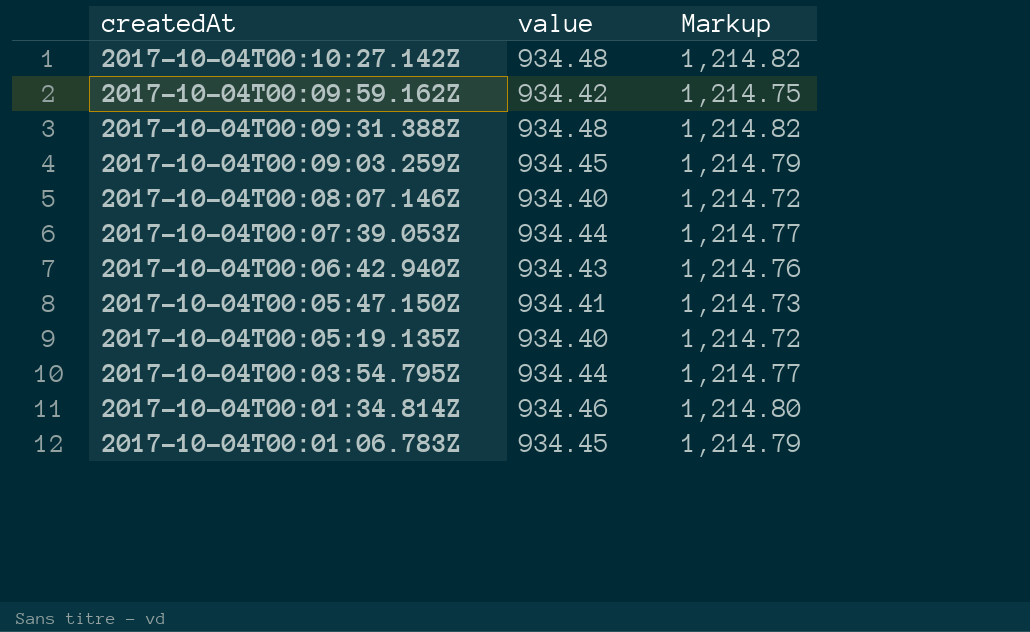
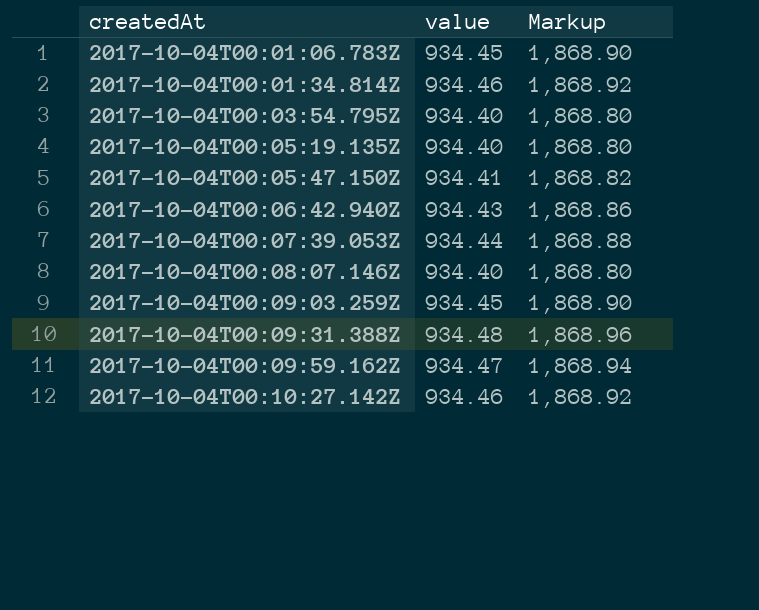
row order: createdAt descending -> createdAt ascending
column Markup | formula: [value] * 1.3 -> [value] * 2
2017-10-04T00:03:54.795Z | value: 934.44 -> 934.40
2017-10-04T00:09:59.162Z | value: 934.42 -> 934.47
2017-10-04T00:10:27.142Z | value: 934.48 -> 934.46

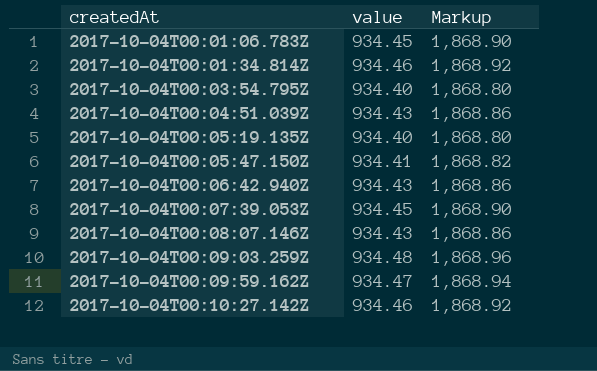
row 2017-10-04T00:09:31.388Z: 934.48 | 1,868.96 -> none
row 2017-10-04T00:04:51.039Z: none -> 934.43 | 1,868.86
2017-10-04T00:07:39.053Z | value: 934.44 -> 934.45
2017-10-04T00:07:39.053Z | Markup: 1,868.88 -> 1,868.90
2017-10-04T00:08:07.146Z | value: 934.40 -> 934.43
2017-10-04T00:08:07.146Z | Markup: 1,868.80 -> 1,868.86
2017-10-04T00:09:03.259Z | value: 934.45 -> 934.48
2017-10-04T00:09:03.259Z | Markup: 1,868.90 -> 1,868.96

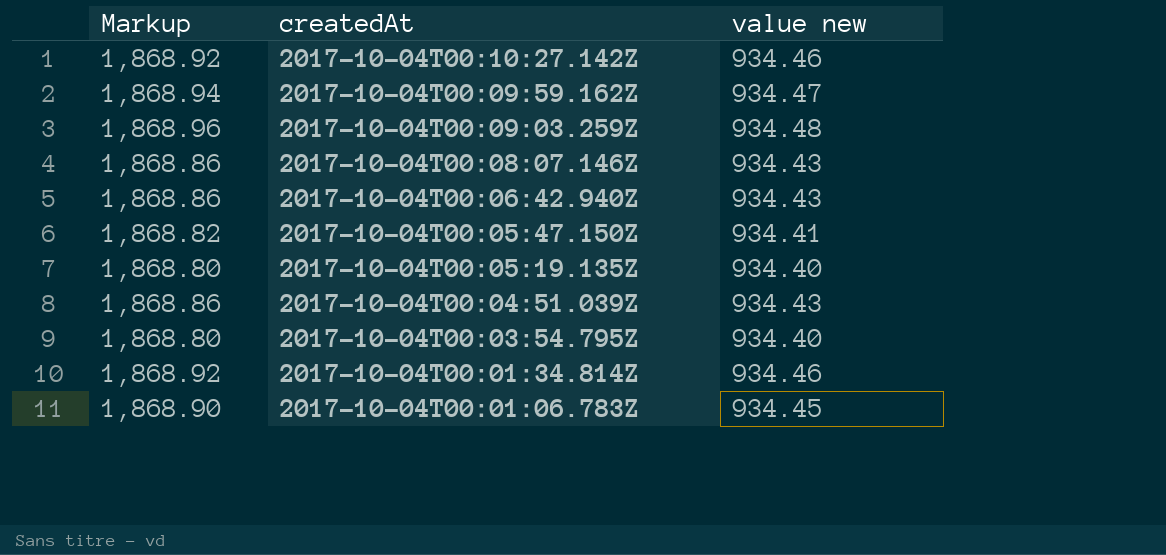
row order: createdAt ascending -> createdAt descending
column Markup | position: 3 -> 1
column name: value -> value new
row 2017-10-04T00:07:39.053Z: 934.45 | 1,868.90 -> none

